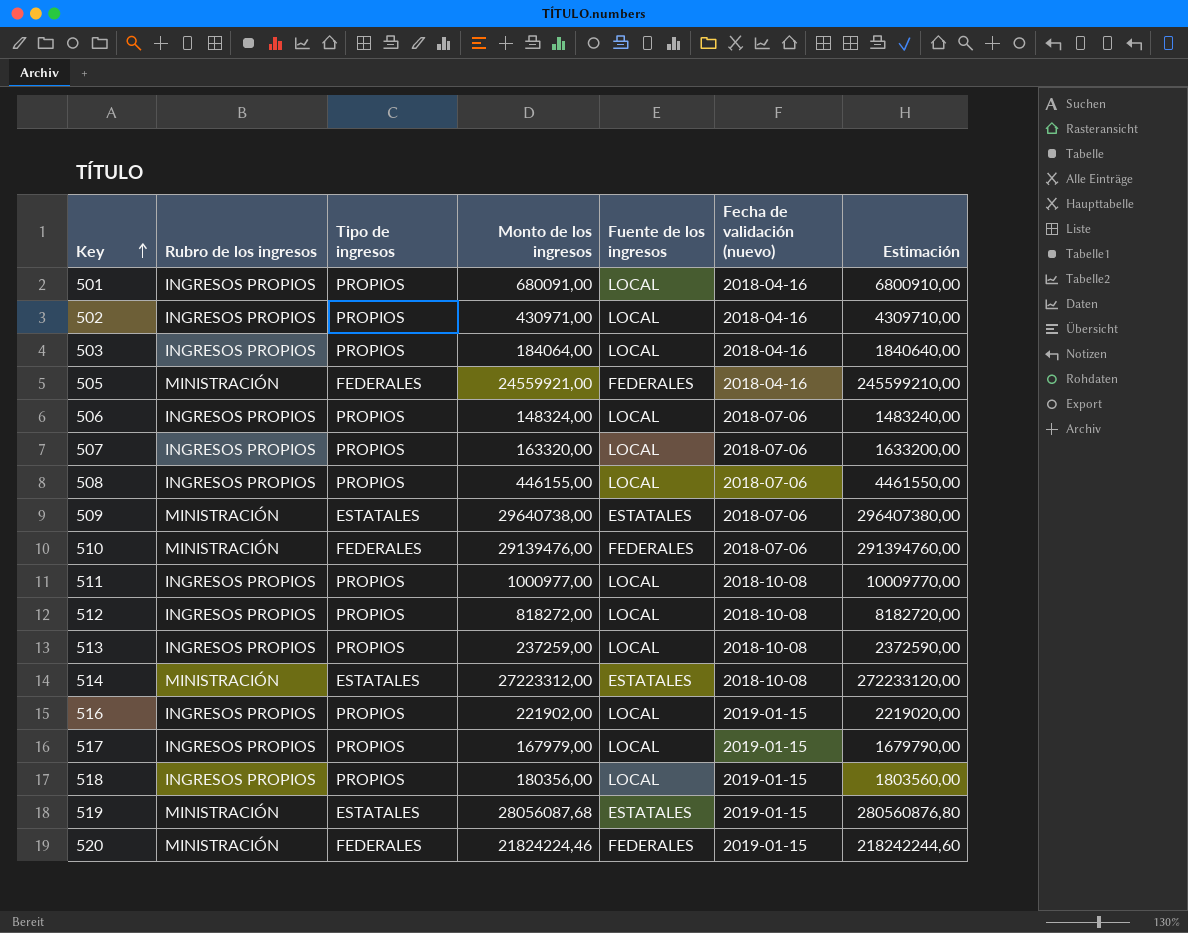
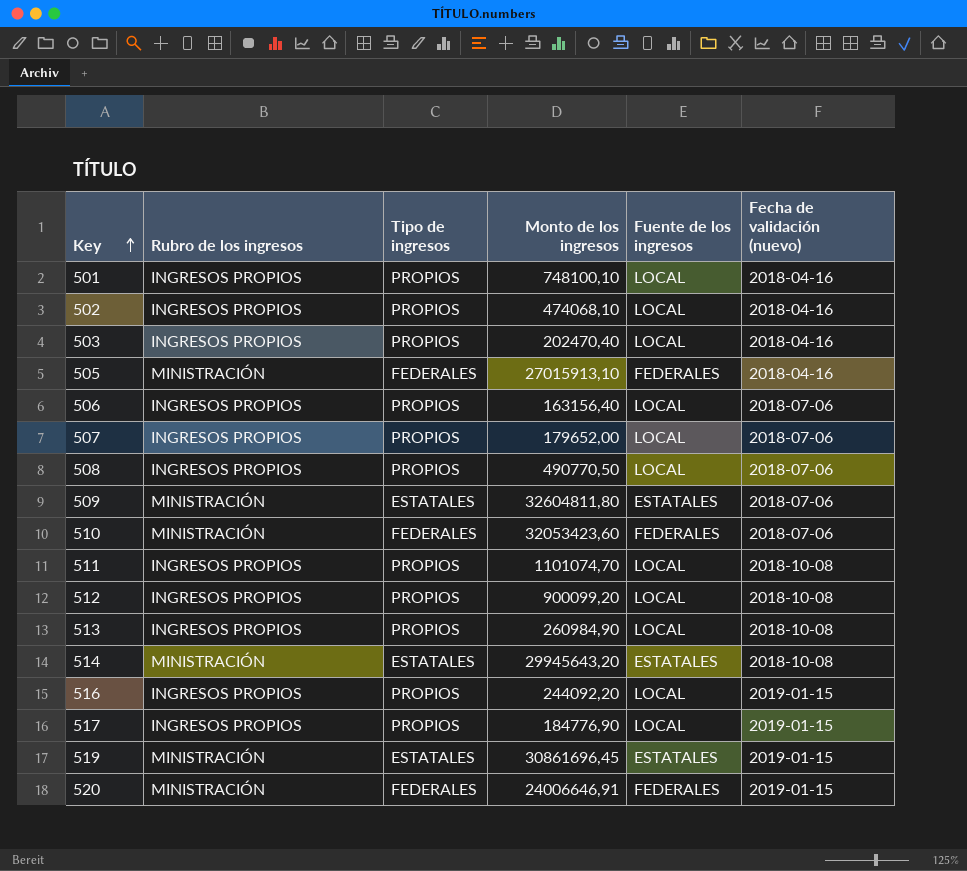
column Estimación | formula: [Monto de los ingresos] * 10 -> none
row 518: INGRESOS PROPIOS | PROPIOS | 180356,00 | LOCAL | 2019-01-15 | 1803560,00 -> none
501 | Monto de los ingresos: 680091,00 -> 748100,10
502 | Monto de los ingresos: 430971,00 -> 474068,10
503 | Monto de los ingresos: 184064,00 -> 202470,40
505 | Monto de los ingresos: 24559921,00 -> 27015913,10
506 | Monto de los ingresos: 148324,00 -> 163156,40
507 | Monto de los ingresos: 163320,00 -> 179652,00
508 | Monto de los ingresos: 446155,00 -> 490770,50
509 | Monto de los ingresos: 29640738,00 -> 32604811,80
510 | Monto de los ingresos: 29139476,00 -> 32053423,60
511 | Monto de los ingresos: 1000977,00 -> 1101074,70
512 | Monto de los ingresos: 818272,00 -> 900099,20
513 | Monto de los ingresos: 237259,00 -> 260984,90
514 | Monto de los ingresos: 27223312,00 -> 29945643,20
516 | Monto de los ingresos: 221902,00 -> 244092,20
517 | Monto de los ingresos: 167979,00 -> 184776,90
519 | Monto de los ingresos: 28056087,68 -> 30861696,45
520 | Monto de los ingresos: 21824224,46 -> 24006646,91

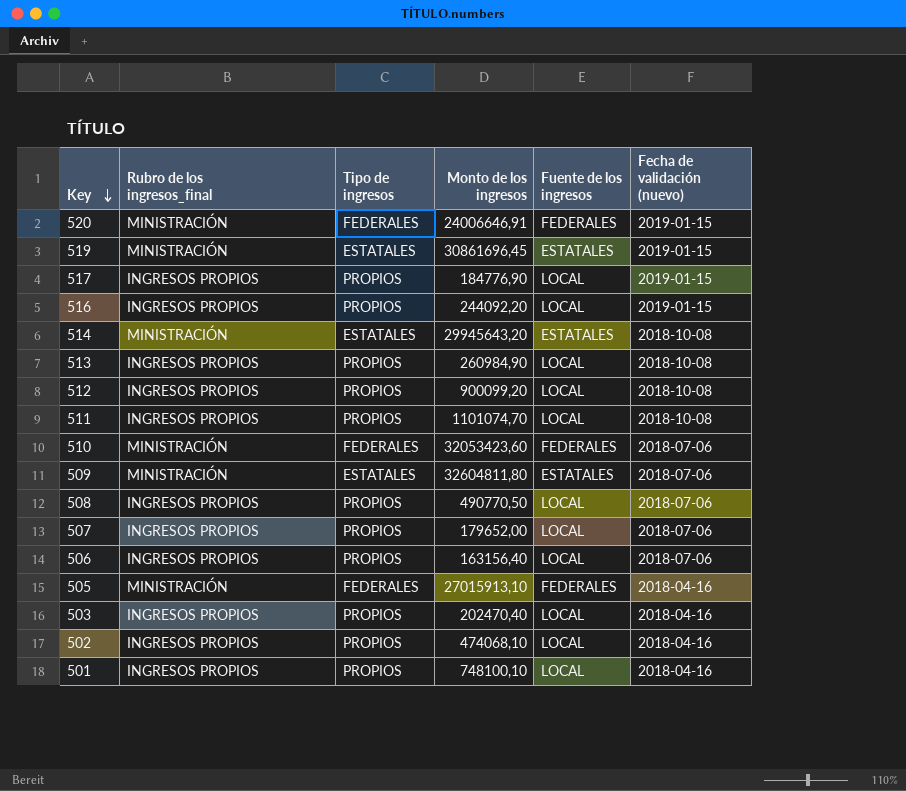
row order: Key ascending -> Key descending
column name: Rubro de los ingresos -> Rubro de los ingresos_final

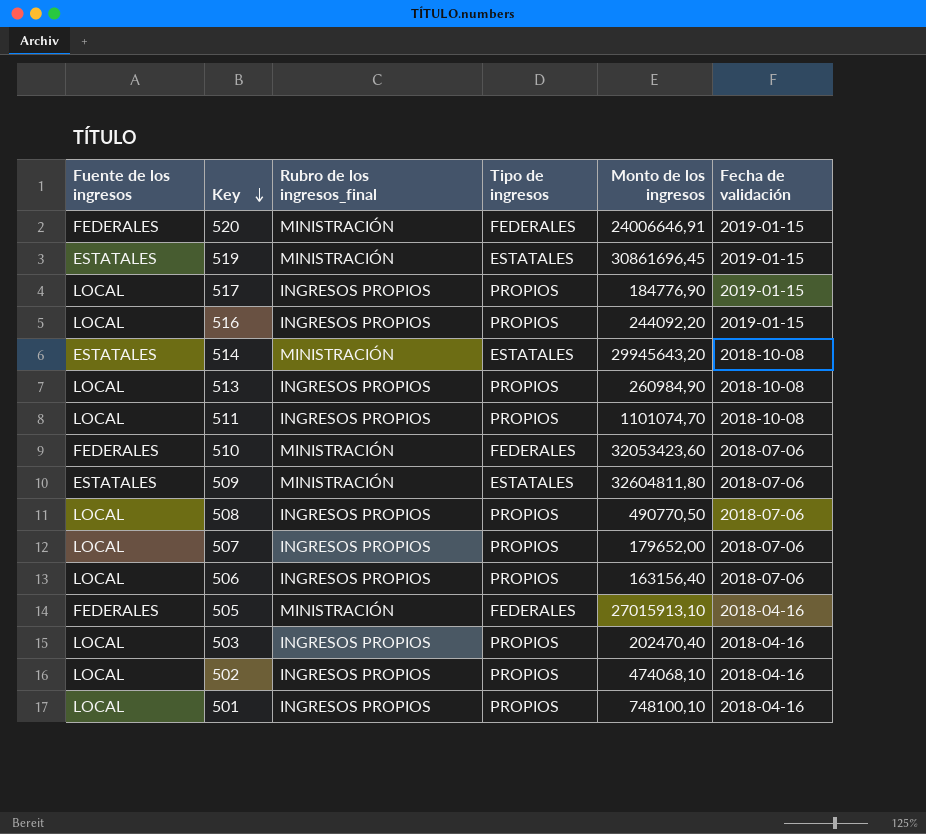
column Fuente de los ingresos | position: 5 -> 1
column name: Fecha de validación (nuevo) -> Fecha de validación
row 512: INGRESOS PROPIOS | PROPIOS | 900099,20 | LOCAL | 2018-10-08 -> none

